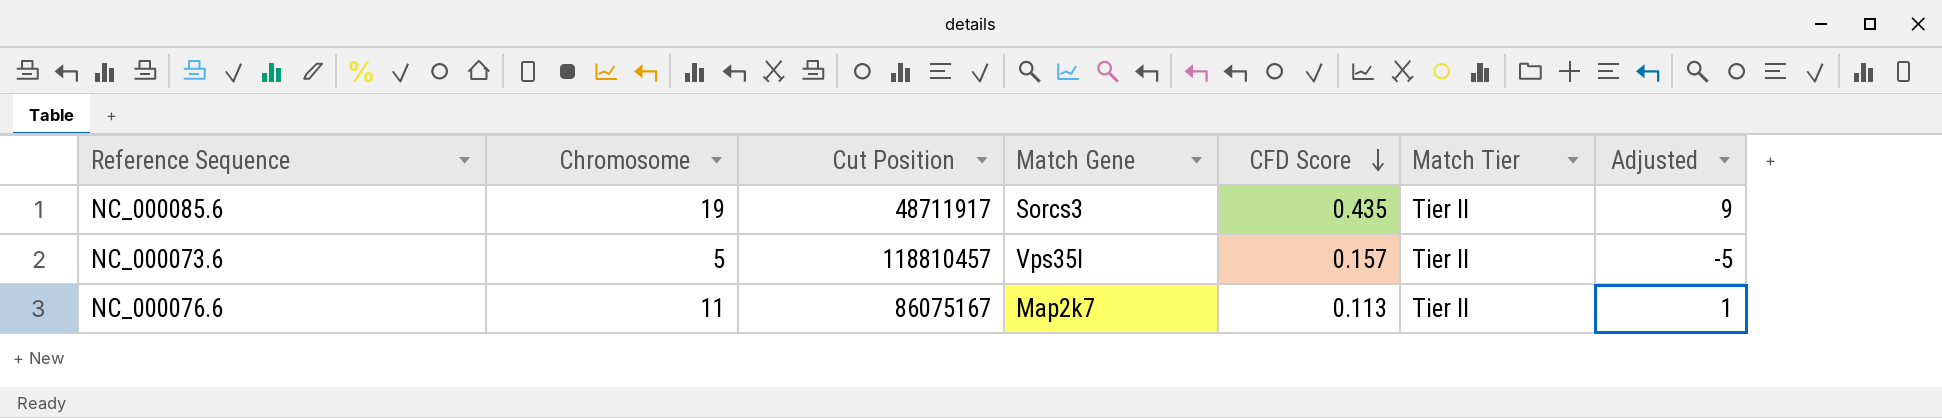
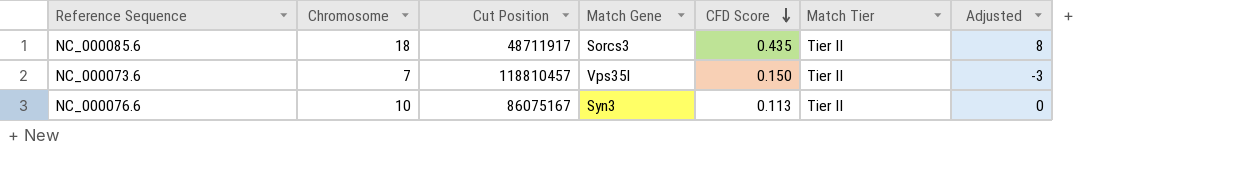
NC_000085.6 | Chromosome: 19 -> 18
NC_000085.6 | Adjusted: 9 -> 8
NC_000073.6 | Chromosome: 5 -> 7
NC_000073.6 | CFD Score: 0.157 -> 0.150
NC_000073.6 | Adjusted: -5 -> -3
NC_000076.6 | Chromosome: 11 -> 10
NC_000076.6 | Match Gene: Map2k7 -> Syn3
NC_000076.6 | Adjusted: 1 -> 0

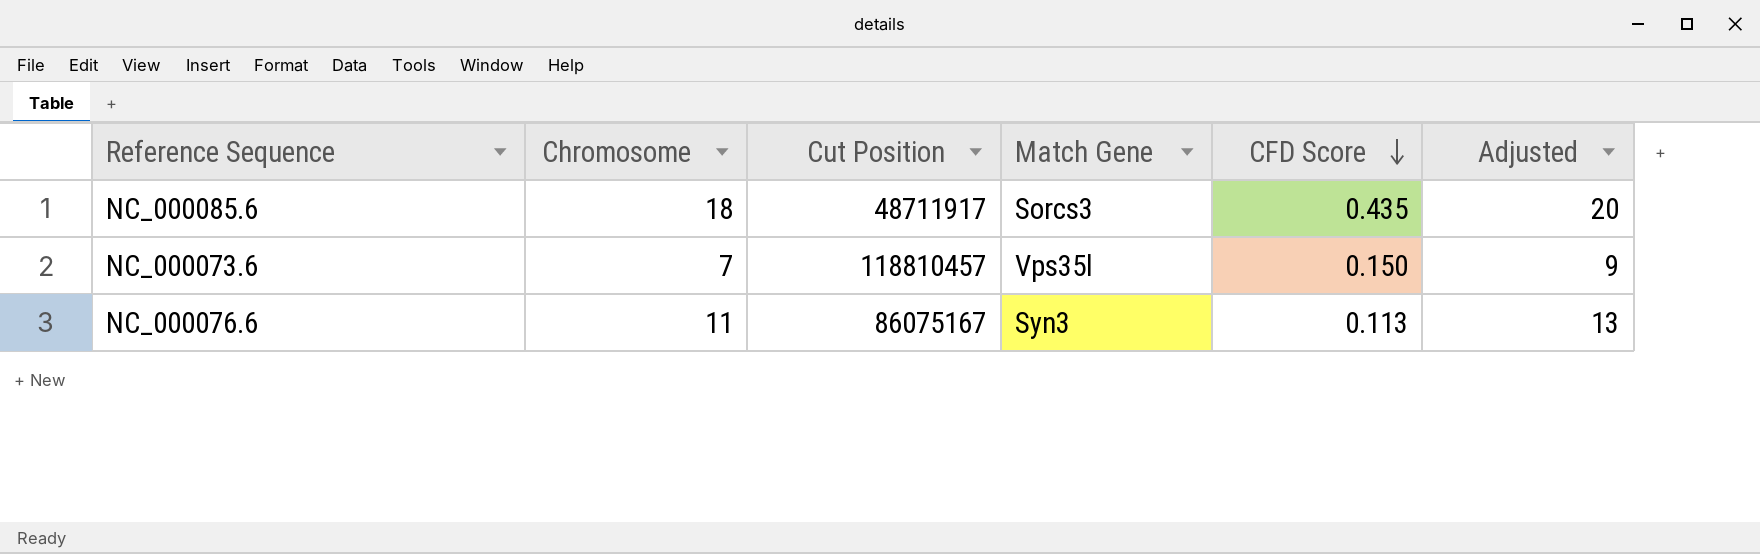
column Match Tier | position: 6 -> none
column Adjusted | formula: [Chromosome] - 10 -> [Chromosome] + 2
NC_000076.6 | Chromosome: 10 -> 11

